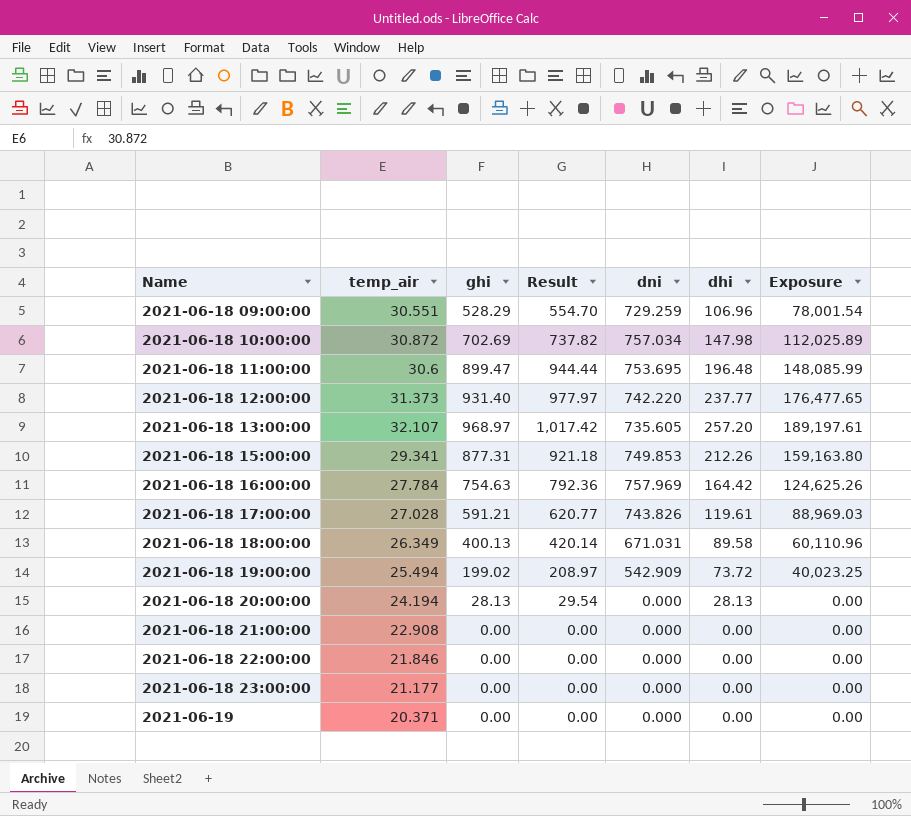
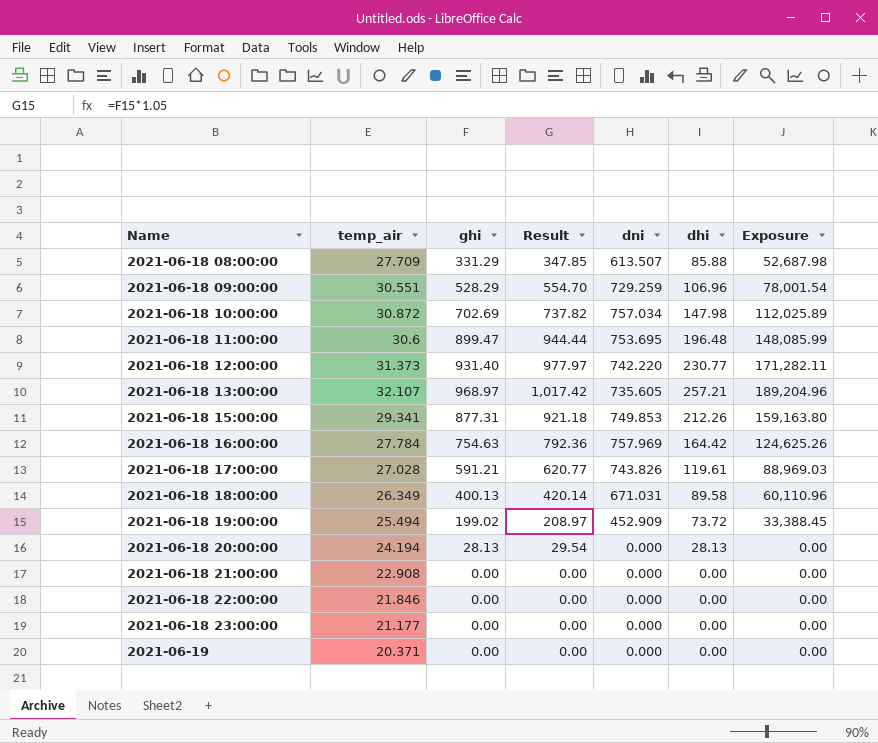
row 2021-06-18 08:00:00: none -> 27.709 | 331.29 | 347.85 | 613.507 | 85.88 | 52,687.98
2021-06-18 12:00:00 | dhi: 237.77 -> 230.77
2021-06-18 12:00:00 | Exposure: 176,477.65 -> 171,282.11
2021-06-18 13:00:00 | dhi: 257.20 -> 257.21
2021-06-18 13:00:00 | Exposure: 189,197.61 -> 189,204.96
2021-06-18 19:00:00 | dni: 542.909 -> 452.909
2021-06-18 19:00:00 | Exposure: 40,023.25 -> 33,388.45

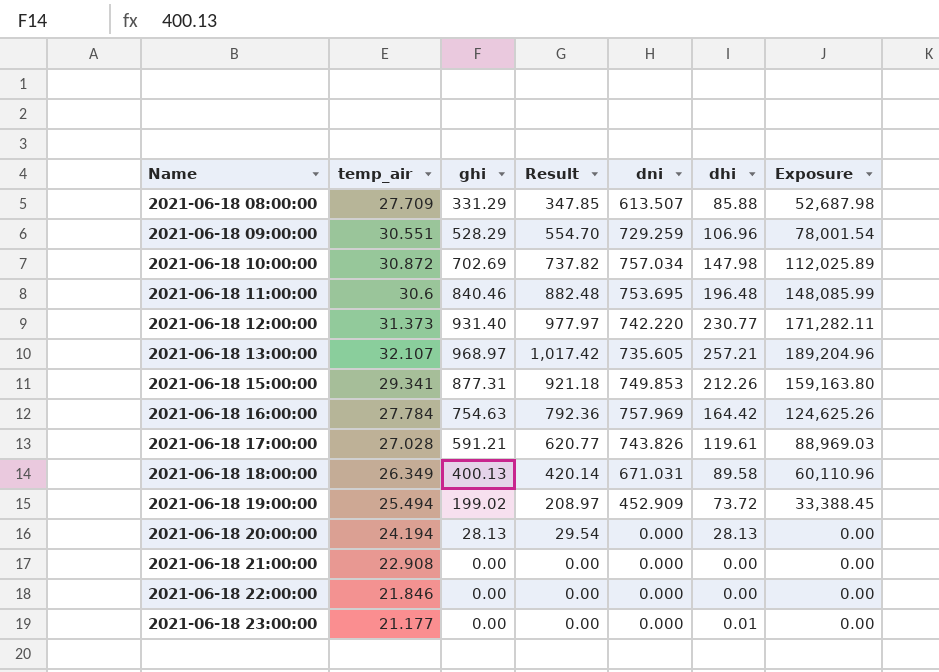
row 2021-06-19: 20.371 | 0.00 | 0.00 | 0.000 | 0.00 | 0.00 -> none
2021-06-18 11:00:00 | ghi: 899.47 -> 840.46
2021-06-18 11:00:00 | Result: 944.44 -> 882.48
2021-06-18 23:00:00 | dhi: 0.00 -> 0.01

